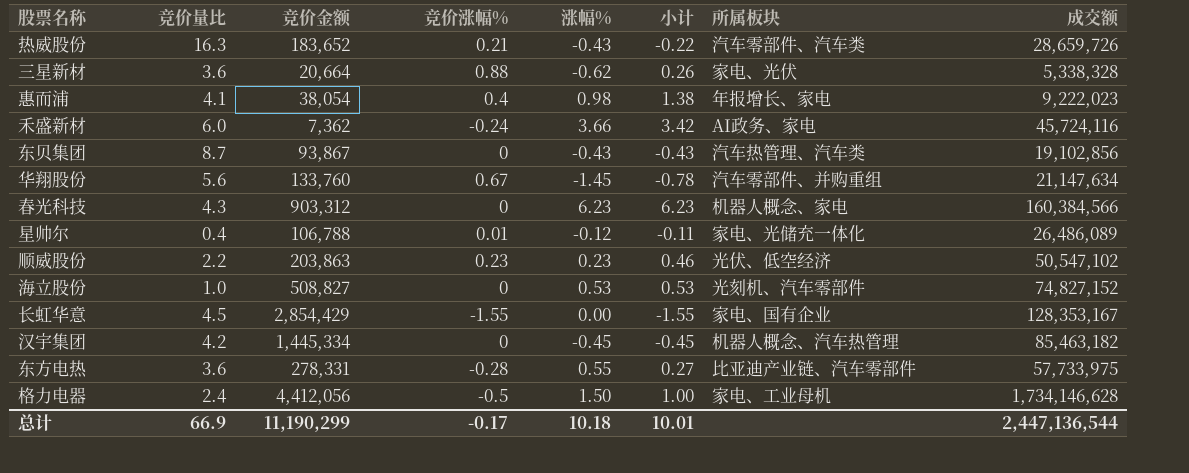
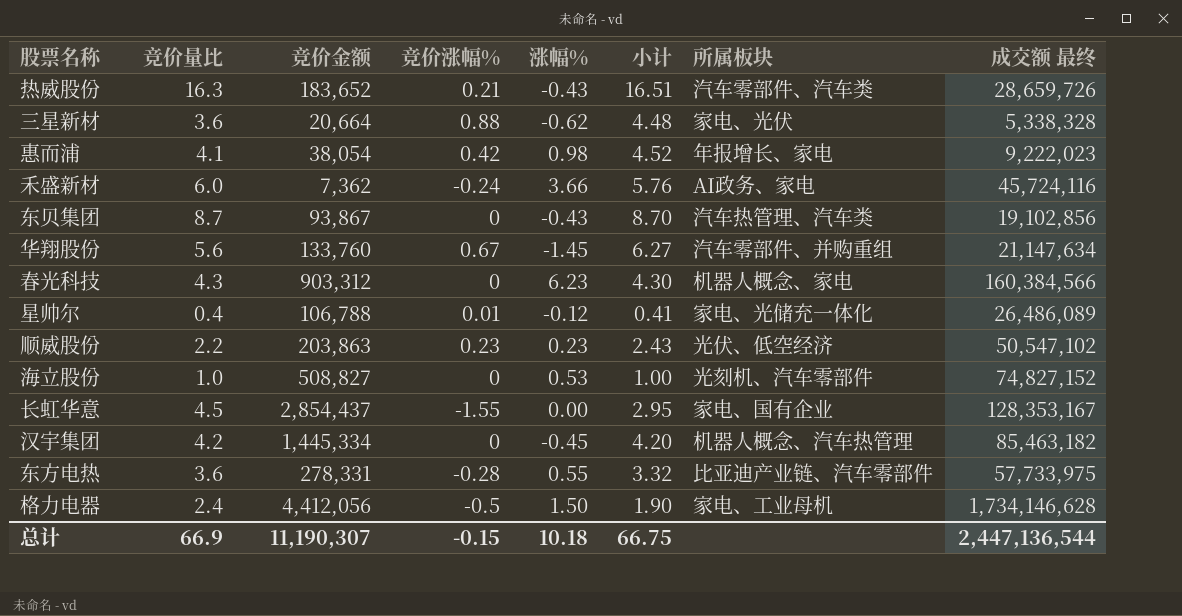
column 小计 | formula: [竞价涨幅%] + [涨幅%] -> [竞价量比] + [竞价涨幅%]
column name: 成交额 -> 成交额 最终
惠而浦 | 竞价涨幅%: 0.4 -> 0.42
长虹华意 | 竞价金额: 2,854,429 -> 2,854,437
总计 | 竞价金额: 11,190,299 -> 11,190,307
总计 | 竞价涨幅%: -0.17 -> -0.15
总计 | 小计: 10.01 -> 66.75

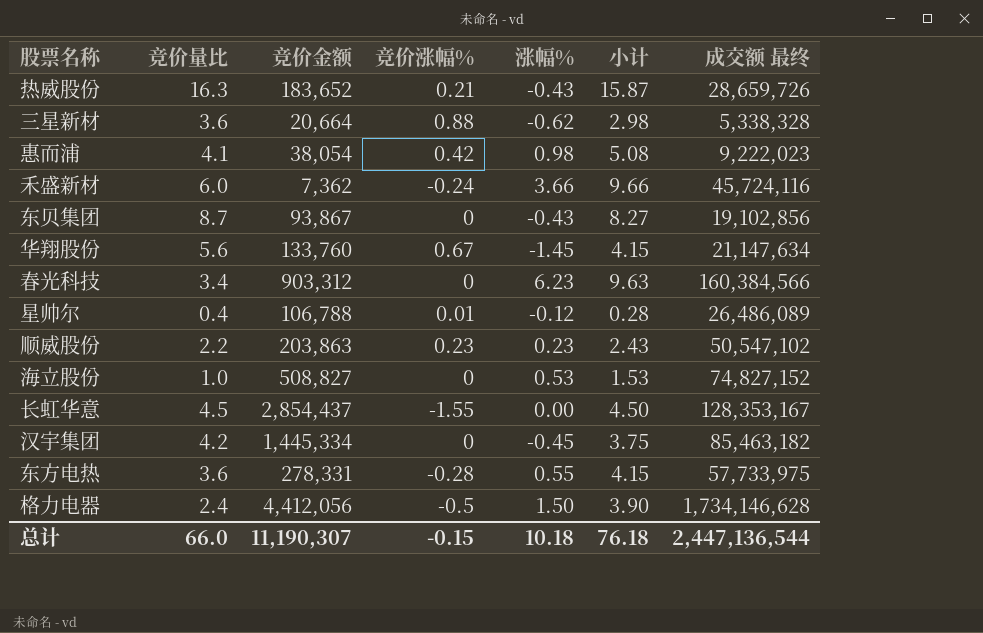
column 所属板块 | position: 7 -> none
column 小计 | formula: [竞价量比] + [竞价涨幅%] -> [竞价量比] + [涨幅%]
春光科技 | 竞价量比: 4.3 -> 3.4
总计 | 竞价量比: 66.9 -> 66.0
总计 | 小计: 66.75 -> 76.18

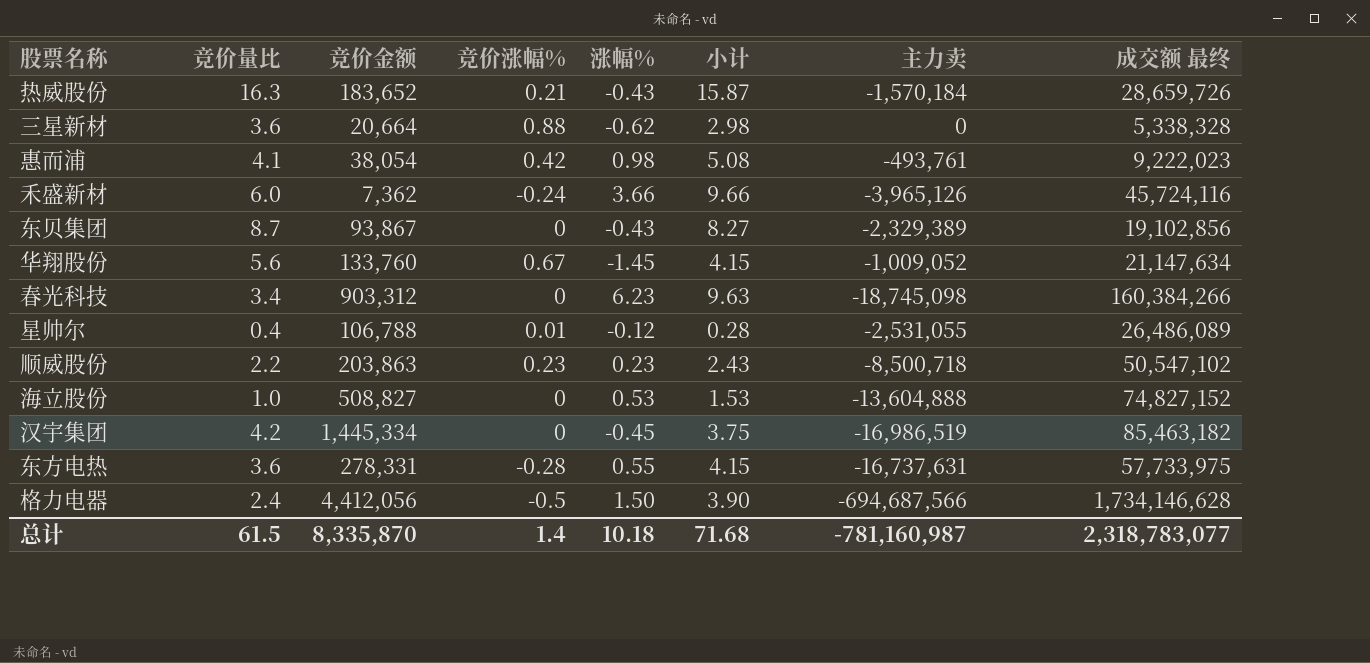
column 主力卖 | position: none -> 7
row 长虹华意: 4.5 | 2,854,437 | -1.55 | 0.00 | 4.50 | 128,353,167 -> none
春光科技 | 成交额 最终: 160,384,566 -> 160,384,266
总计 | 竞价量比: 66.0 -> 61.5
总计 | 竞价金额: 11,190,307 -> 8,335,870
总计 | 竞价涨幅%: -0.15 -> 1.4
总计 | 小计: 76.18 -> 71.68
总计 | 成交额 最终: 2,447,136,544 -> 2,318,783,077

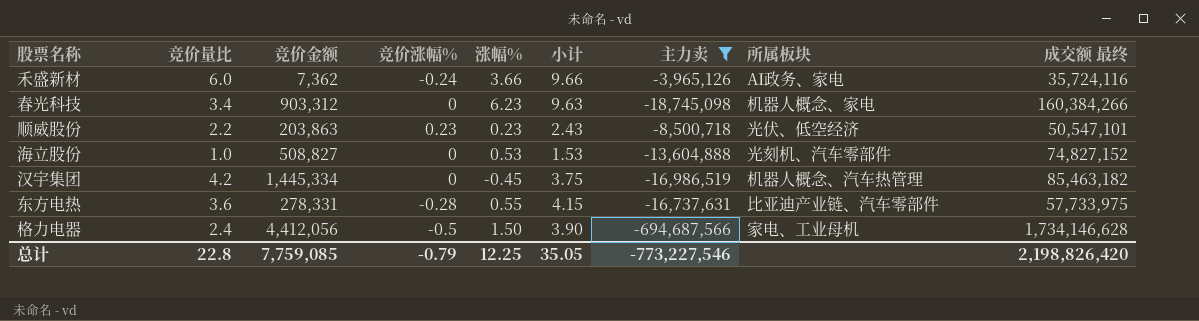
filter: none -> 主力卖 <= -3,965,126
column 所属板块 | position: none -> 8
禾盛新材 | 成交额 最终: 45,724,116 -> 35,724,116
顺威股份 | 成交额 最终: 50,547,102 -> 50,547,101
总计 | 竞价量比: 61.5 -> 22.8
总计 | 竞价金额: 8,335,870 -> 7,759,085
总计 | 竞价涨幅%: 1.4 -> -0.79
总计 | 涨幅%: 10.18 -> 12.25
总计 | 小计: 71.68 -> 35.05
总计 | 主力卖: -781,160,987 -> -773,227,546
总计 | 成交额 最终: 2,318,783,077 -> 2,198,826,420

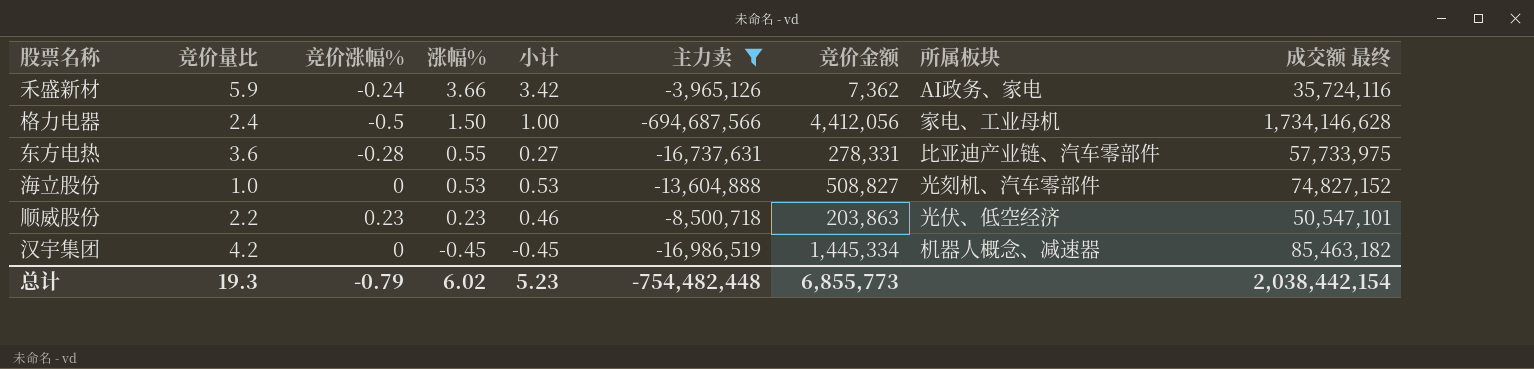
row order: none -> 涨幅% descending
column 小计 | formula: [竞价量比] + [涨幅%] -> [竞价涨幅%] + [涨幅%]
column 竞价金额 | position: 3 -> 7
row 春光科技: 3.4 | 903,312 | 0 | 6.23 | 9.63 | -18,745,098 | 机器人概念、家电 | 160,384,266 -> none
禾盛新材 | 竞价量比: 6.0 -> 5.9
汉宇集团 | 所属板块: 机器人概念、汽车热管理 -> 机器人概念、减速器
总计 | 竞价量比: 22.8 -> 19.3
总计 | 涨幅%: 12.25 -> 6.02
总计 | 小计: 35.05 -> 5.23
总计 | 主力卖: -773,227,546 -> -754,482,448
总计 | 竞价金额: 7,759,085 -> 6,855,773
总计 | 成交额 最终: 2,198,826,420 -> 2,038,442,154

